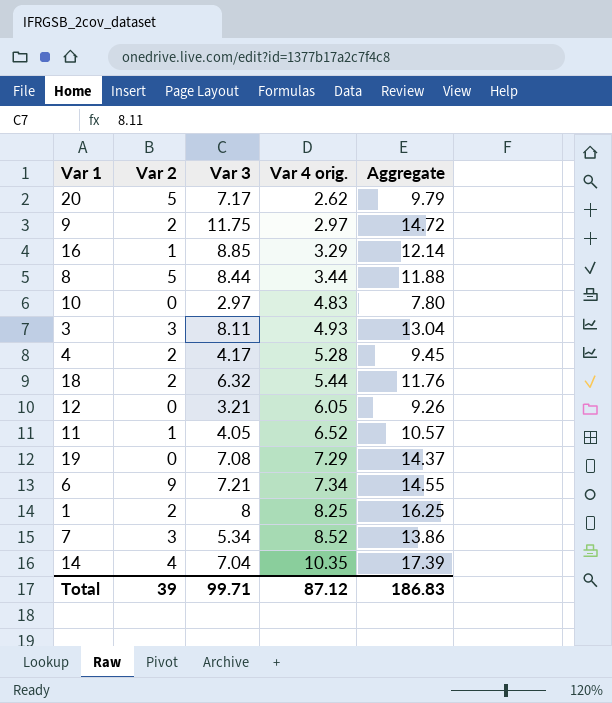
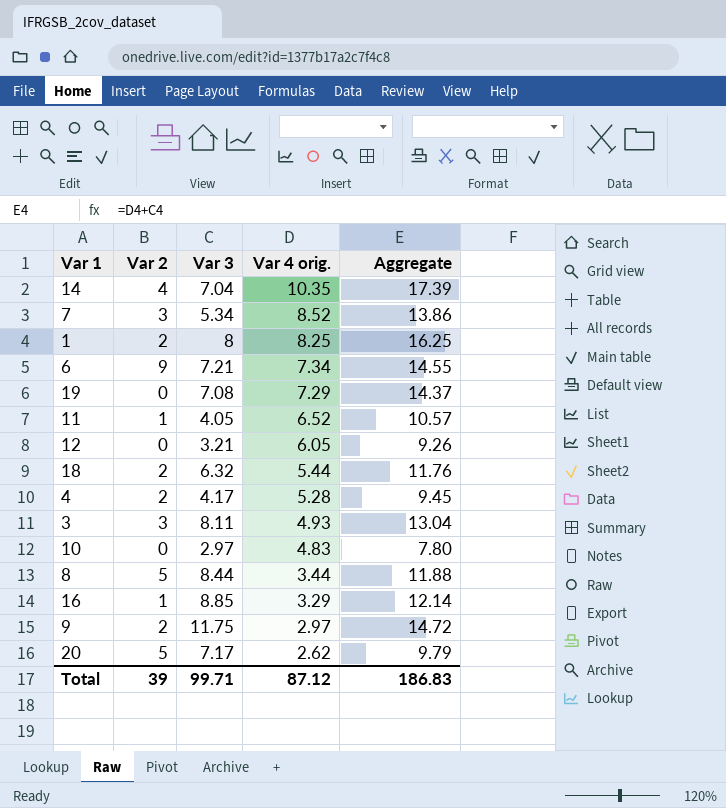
row order: Var 4 orig. ascending -> Var 4 orig. descending

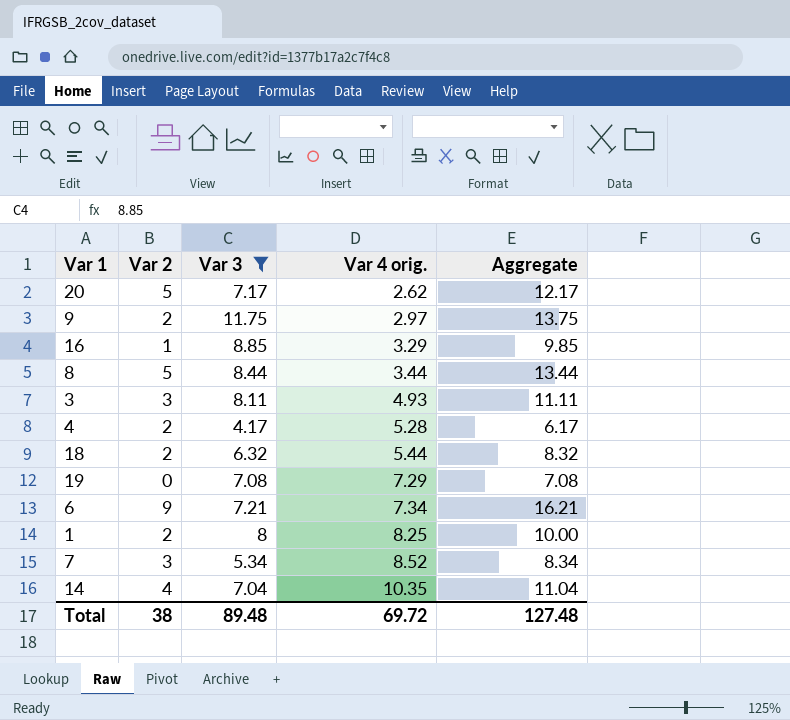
filter: none -> Var 3 >= 4.17
row order: Var 4 orig. descending -> Var 4 orig. ascending
column Aggregate | formula: [Var 3] + [Var 4 orig.] -> [Var 2] + [Var 3]
Total | Var 2: 39 -> 38
Total | Var 3: 99.71 -> 89.48
Total | Var 4 orig.: 87.12 -> 69.72
Total | Aggregate: 186.83 -> 127.48

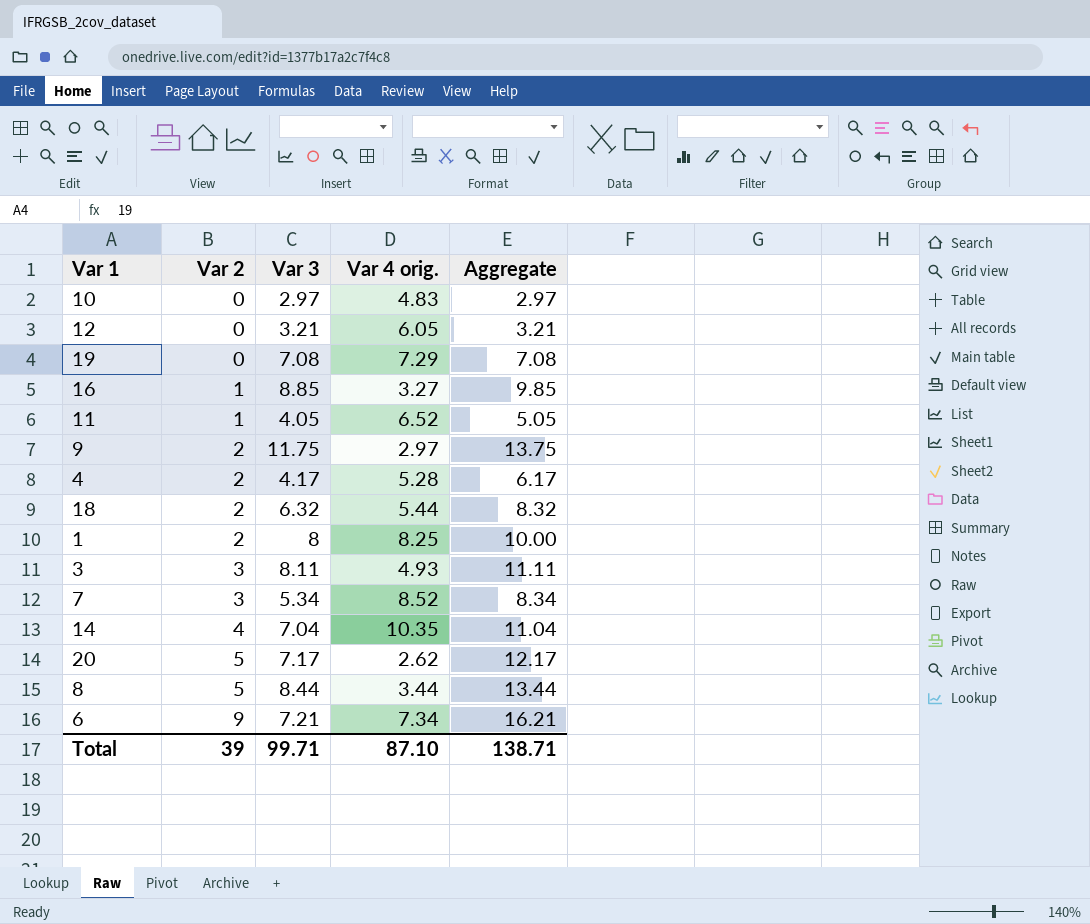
filter: Var 3 >= 4.17 -> none
row order: Var 4 orig. ascending -> Var 2 ascending
16 | Var 4 orig.: 3.29 -> 3.27
Total | Var 2: 38 -> 39
Total | Var 3: 89.48 -> 99.71
Total | Var 4 orig.: 69.72 -> 87.10
Total | Aggregate: 127.48 -> 138.71

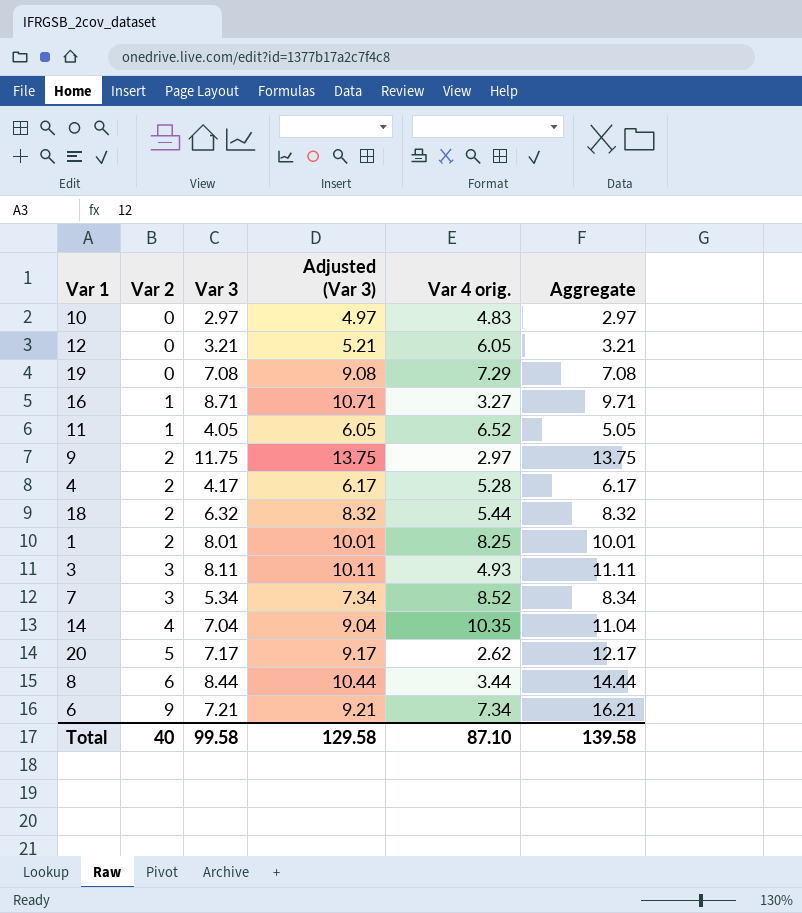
column Adjusted (Var 3) | formula: none -> [Var 3] + 2
16 | Var 3: 8.85 -> 8.71
16 | Aggregate: 9.85 -> 9.71
1 | Var 3: 8 -> 8.01
1 | Aggregate: 10.00 -> 10.01
8 | Var 2: 5 -> 6
8 | Aggregate: 13.44 -> 14.44
Total | Var 2: 39 -> 40
Total | Var 3: 99.71 -> 99.58
Total | Aggregate: 138.71 -> 139.58

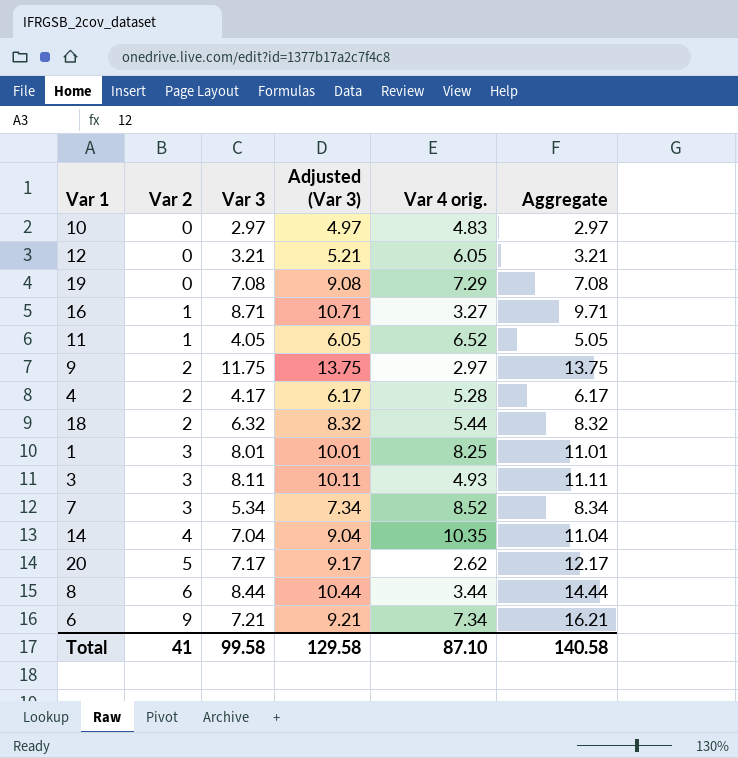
1 | Var 2: 2 -> 3
1 | Aggregate: 10.01 -> 11.01
Total | Var 2: 40 -> 41
Total | Aggregate: 139.58 -> 140.58

